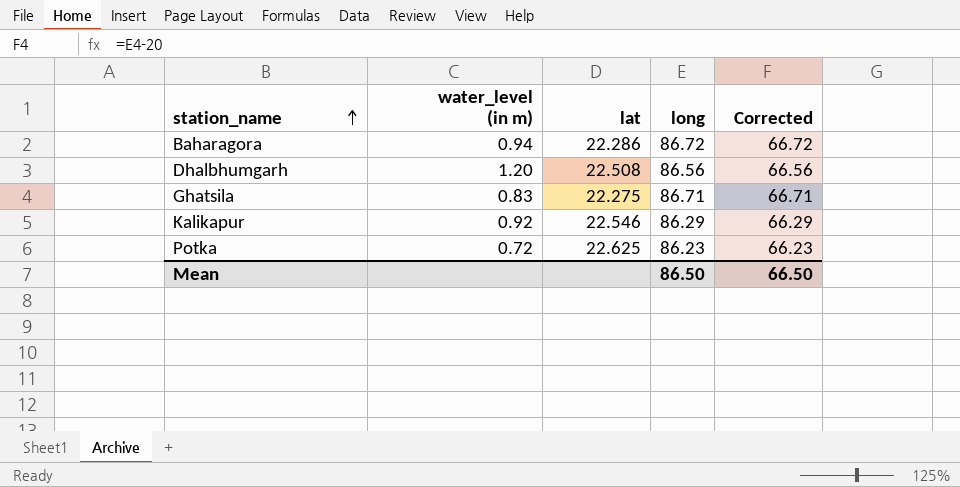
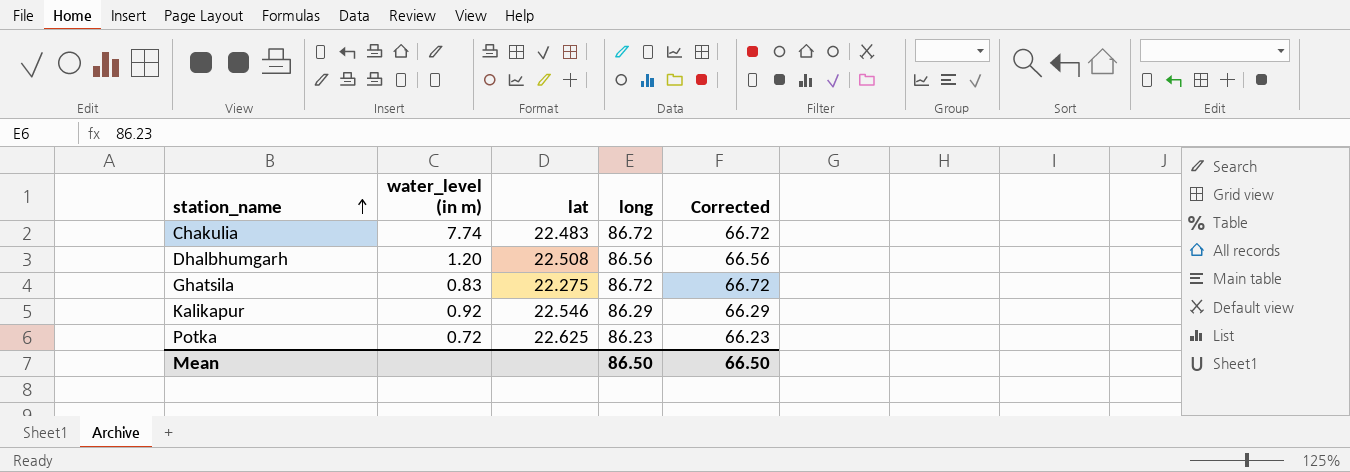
row Baharagora: 0.94 | 22.286 | 86.72 | 66.72 -> none
row Chakulia: none -> 7.74 | 22.483 | 86.72 | 66.72
Ghatsila | long: 86.71 -> 86.72
Ghatsila | Corrected: 66.71 -> 66.72

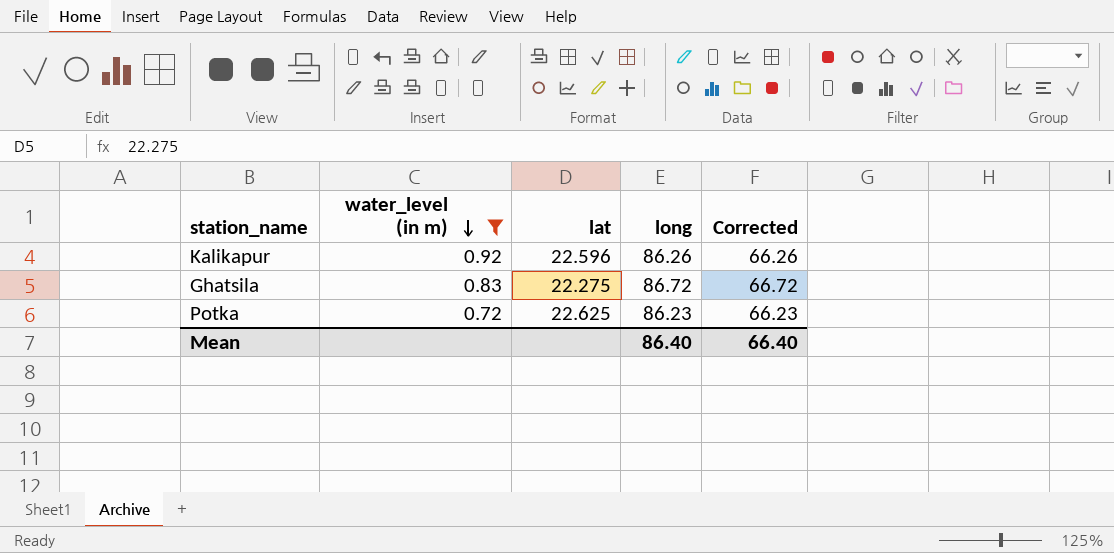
filter: none -> water_level (in m) <= 0.92
row order: station_name ascending -> water_level (in m) descending
Kalikapur | lat: 22.546 -> 22.596
Kalikapur | long: 86.29 -> 86.26
Kalikapur | Corrected: 66.29 -> 66.26
Mean | long: 86.50 -> 86.40
Mean | Corrected: 66.50 -> 66.40

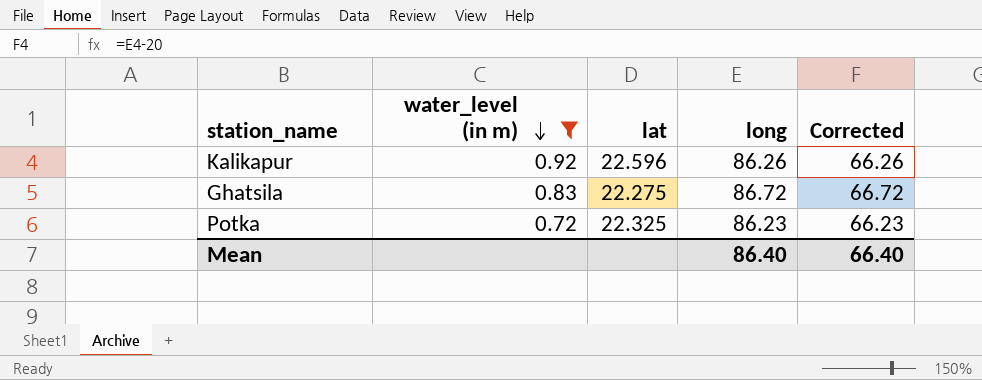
Potka | lat: 22.625 -> 22.325

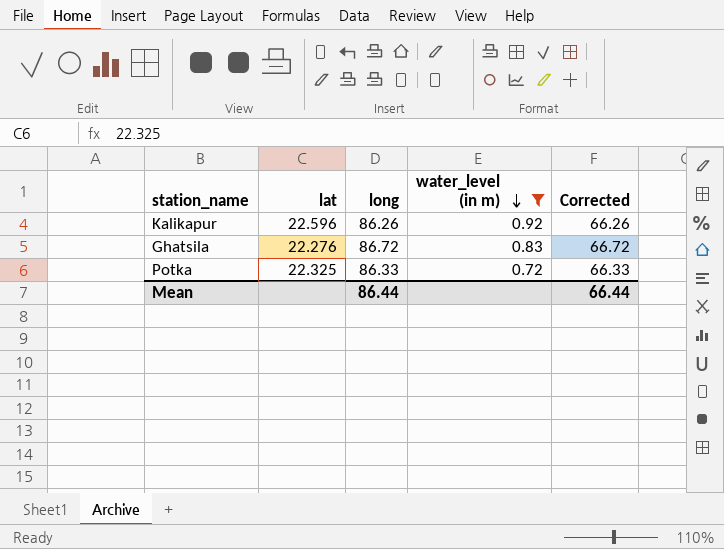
column water_level (in m) | position: 2 -> 4
Ghatsila | lat: 22.275 -> 22.276
Potka | long: 86.23 -> 86.33
Potka | Corrected: 66.23 -> 66.33
Mean | long: 86.40 -> 86.44
Mean | Corrected: 66.40 -> 66.44

